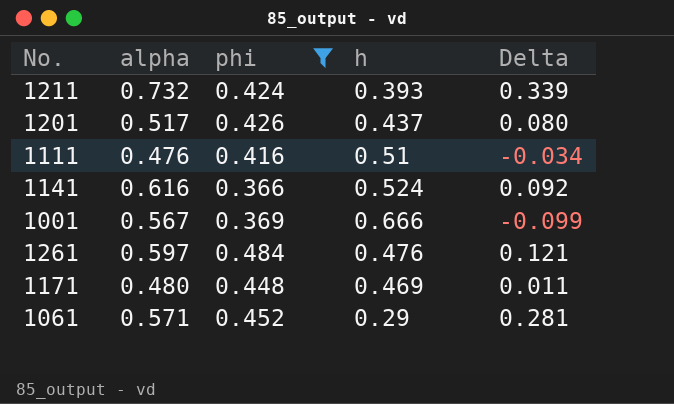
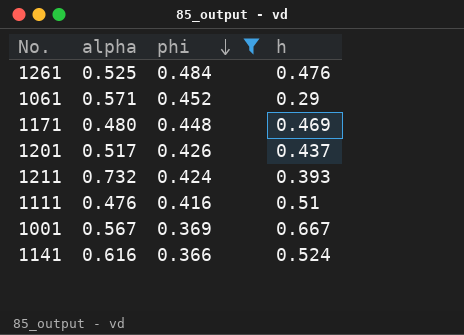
row order: none -> phi descending
column Delta | formula: [alpha] - [h] -> none
1261 | alpha: 0.597 -> 0.525
1001 | h: 0.666 -> 0.667

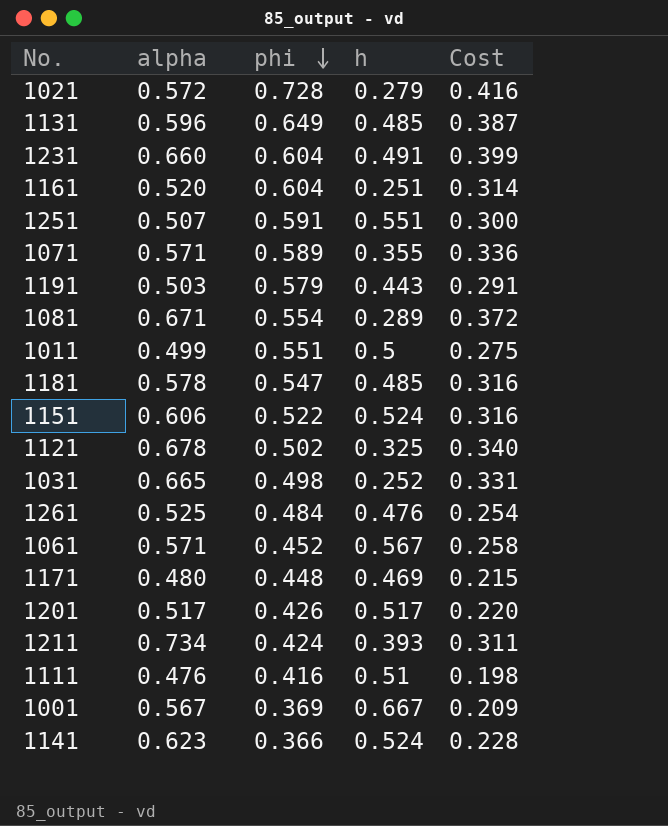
filter: phi <= 0.484 -> none
column Cost | formula: none -> [alpha] * [phi]
1061 | h: 0.29 -> 0.567
1201 | h: 0.437 -> 0.517
1211 | alpha: 0.732 -> 0.734
1141 | alpha: 0.616 -> 0.623

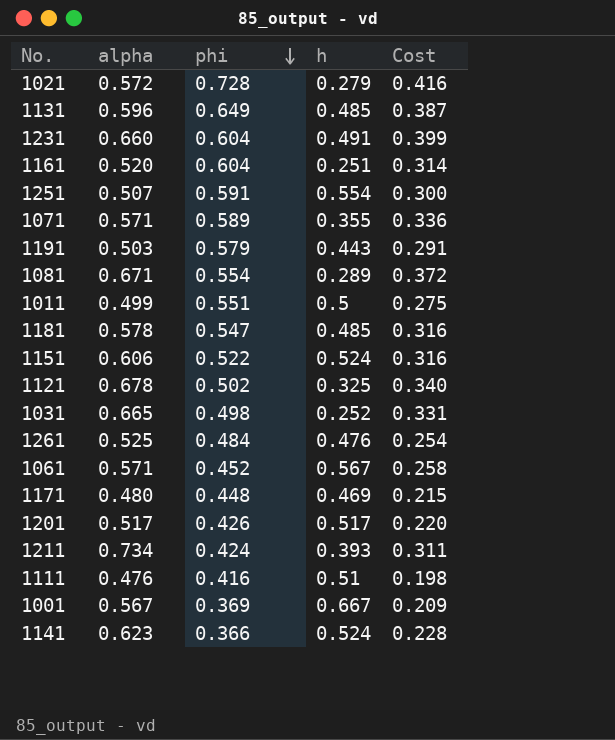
1251 | h: 0.551 -> 0.554

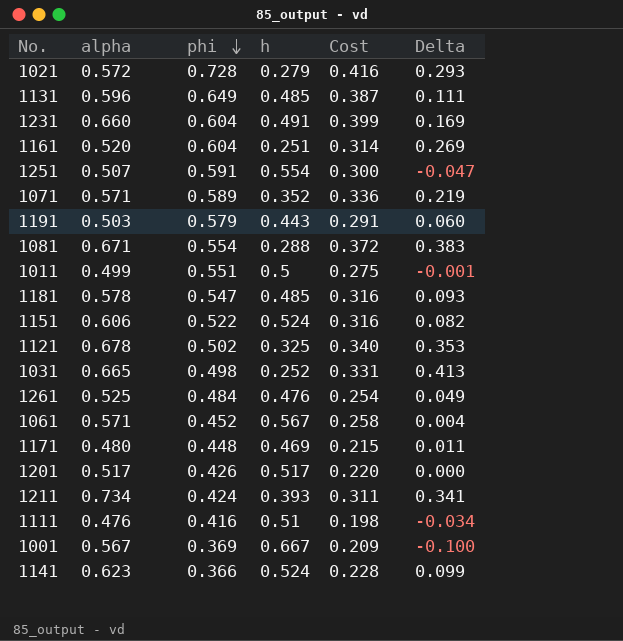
column Delta | formula: none -> [alpha] - [h]
1071 | h: 0.355 -> 0.352
1081 | h: 0.289 -> 0.288

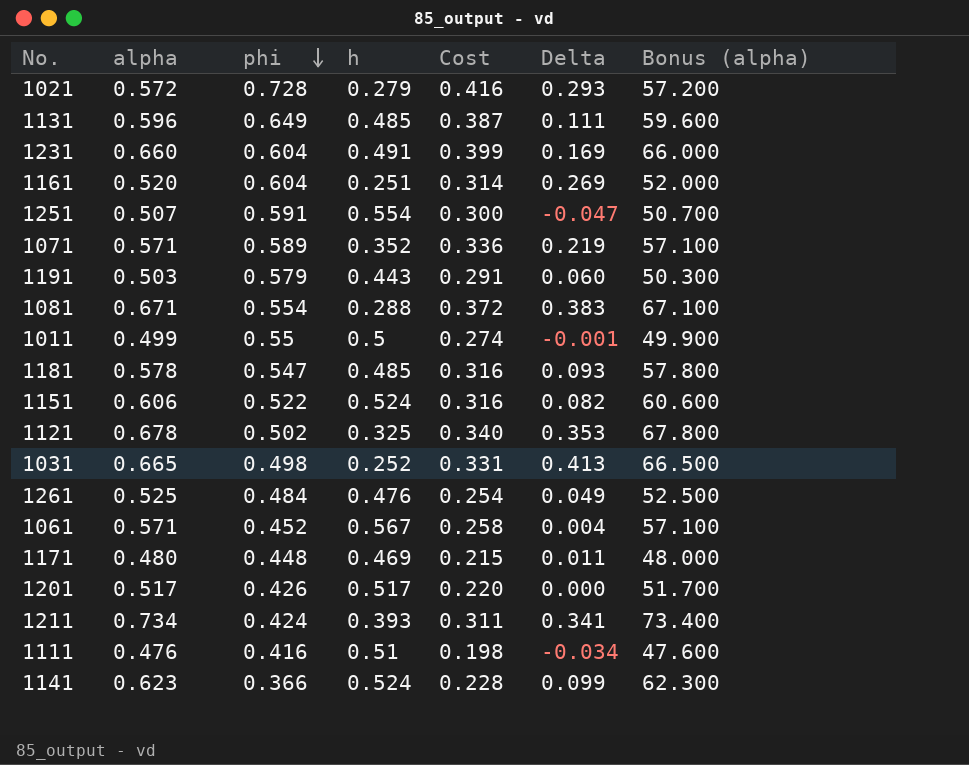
column Bonus (alpha) | formula: none -> [alpha] * 100
row 1001: 0.567 | 0.369 | 0.667 | 0.209 | -0.100 -> none
1011 | phi: 0.551 -> 0.55
1011 | Cost: 0.275 -> 0.274

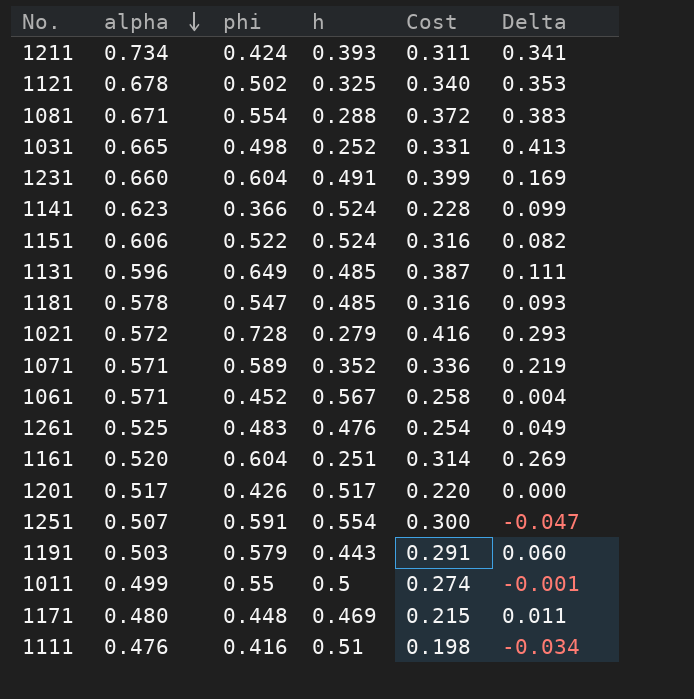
row order: phi descending -> alpha descending
column Bonus (alpha) | formula: [alpha] * 100 -> none
1261 | phi: 0.484 -> 0.483

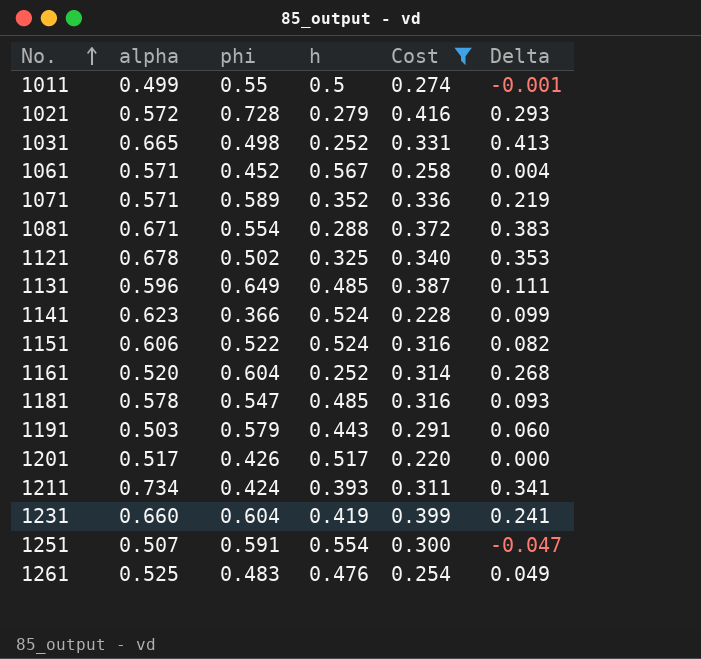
filter: none -> Cost >= 0.220
row order: alpha descending -> No. ascending
1161 | h: 0.251 -> 0.252
1161 | Delta: 0.269 -> 0.268
1231 | h: 0.491 -> 0.419
1231 | Delta: 0.169 -> 0.241

